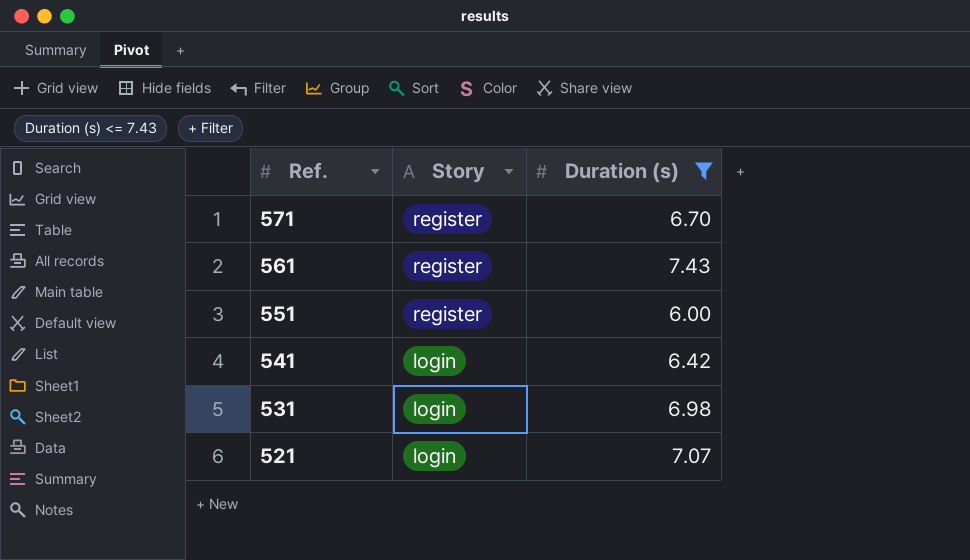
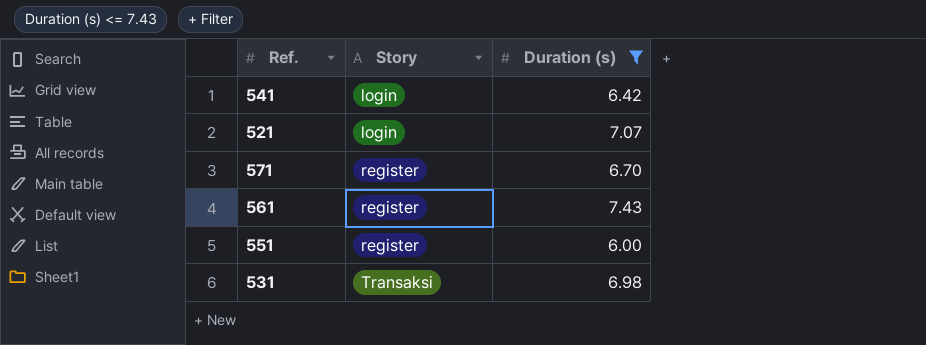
row order: Ref. descending -> Story ascending
531 | Story: login -> Transaksi

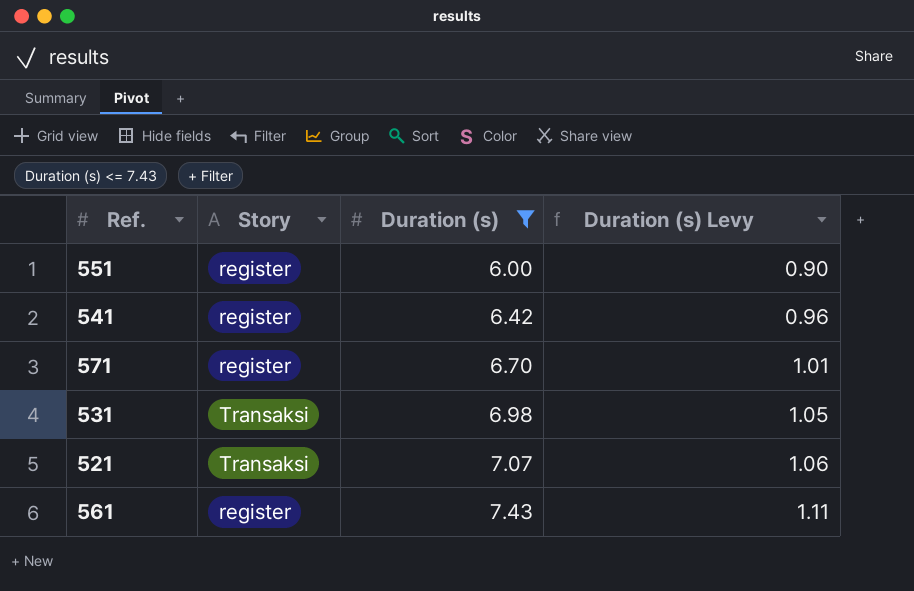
row order: Story ascending -> Duration (s) ascending
column Duration (s) Levy | formula: none -> [Duration (s)] * 0.15
541 | Story: login -> register
521 | Story: login -> Transaksi

